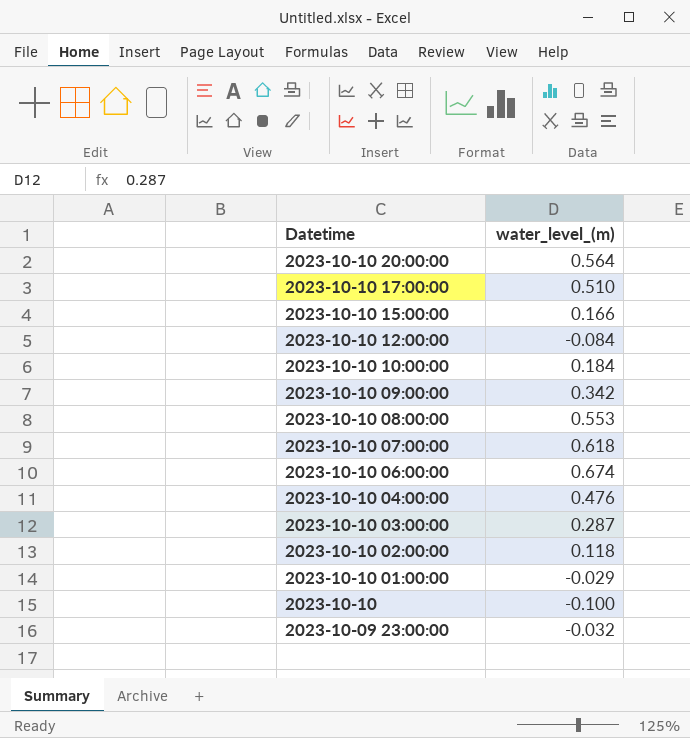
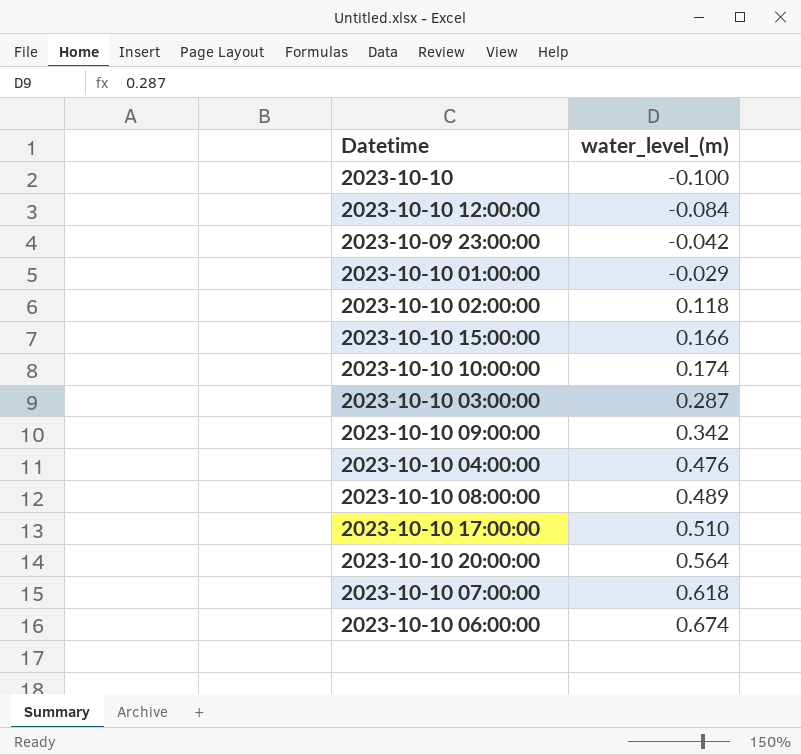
row order: Datetime descending -> water_level_(m) ascending
2023-10-09 23:00:00 | water_level_(m): -0.032 -> -0.042
2023-10-10 10:00:00 | water_level_(m): 0.184 -> 0.174
2023-10-10 08:00:00 | water_level_(m): 0.553 -> 0.489

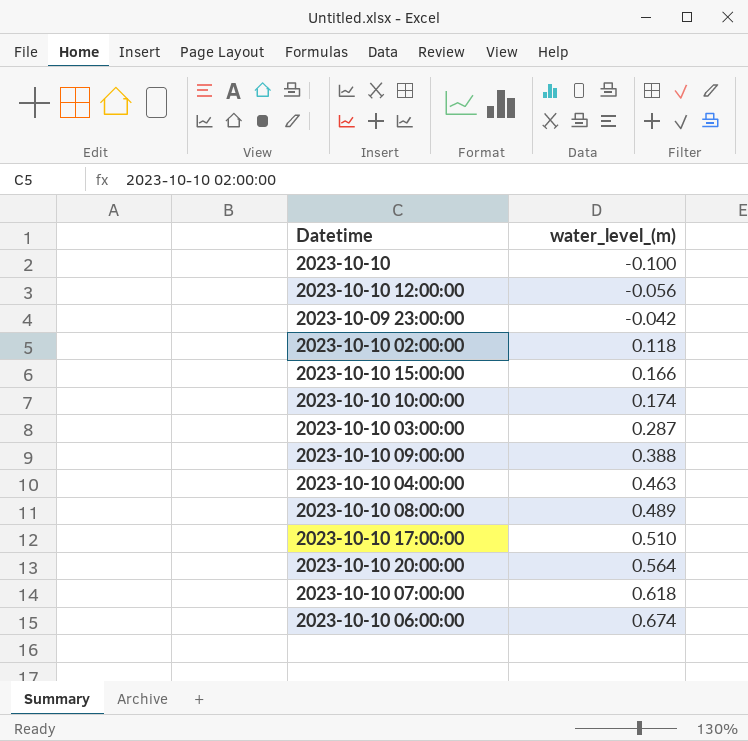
row 2023-10-10 01:00:00: -0.029 -> none
2023-10-10 12:00:00 | water_level_(m): -0.084 -> -0.056
2023-10-10 09:00:00 | water_level_(m): 0.342 -> 0.388
2023-10-10 04:00:00 | water_level_(m): 0.476 -> 0.463

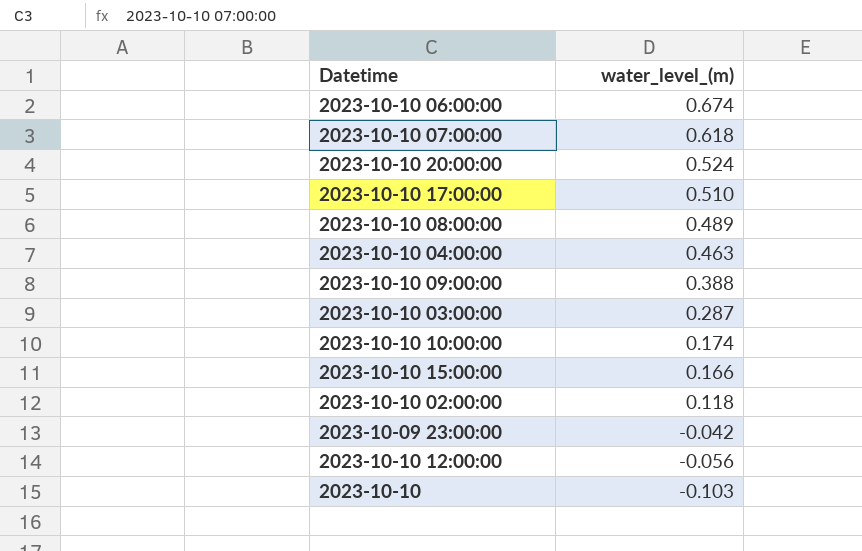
row order: water_level_(m) ascending -> water_level_(m) descending
2023-10-10 20:00:00 | water_level_(m): 0.564 -> 0.524
2023-10-10 | water_level_(m): -0.100 -> -0.103

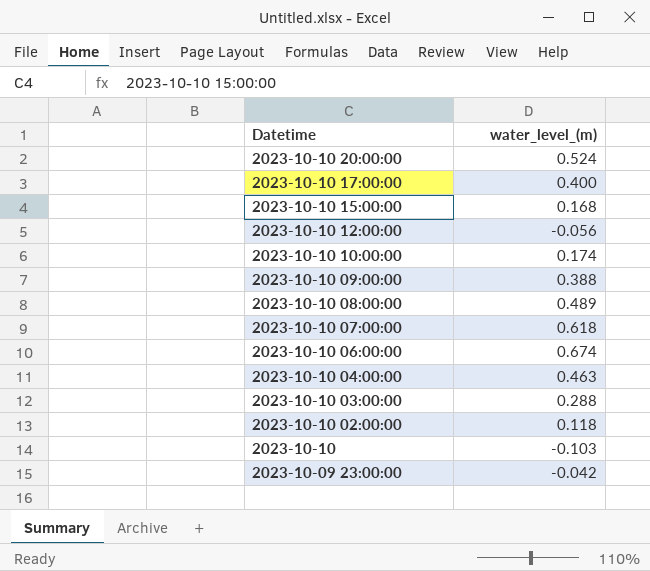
row order: water_level_(m) descending -> Datetime descending
2023-10-10 17:00:00 | water_level_(m): 0.510 -> 0.400
2023-10-10 15:00:00 | water_level_(m): 0.166 -> 0.168
2023-10-10 03:00:00 | water_level_(m): 0.287 -> 0.288

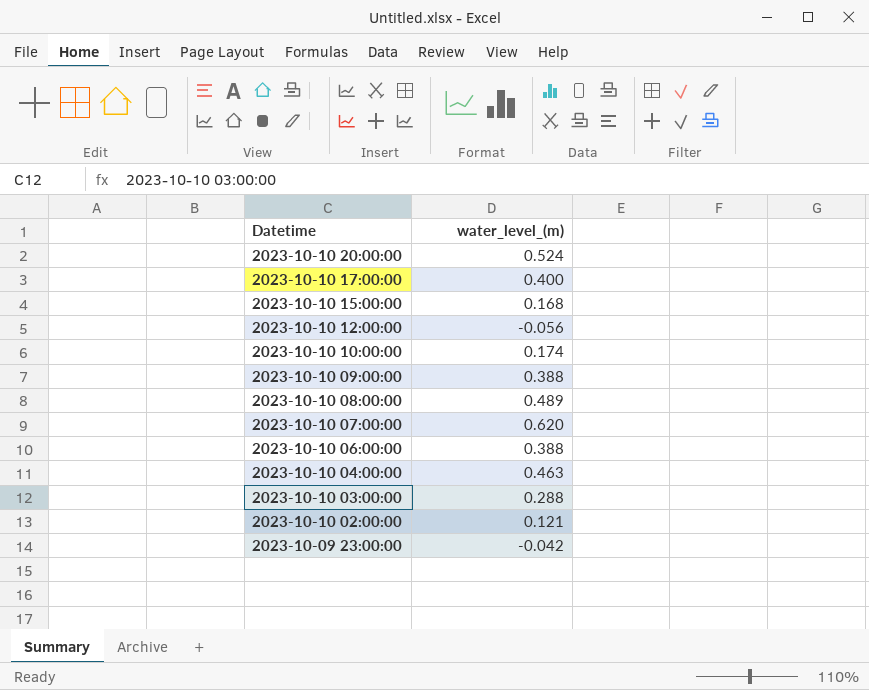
row 2023-10-10: -0.103 -> none
2023-10-10 07:00:00 | water_level_(m): 0.618 -> 0.620
2023-10-10 06:00:00 | water_level_(m): 0.674 -> 0.388
2023-10-10 02:00:00 | water_level_(m): 0.118 -> 0.121

